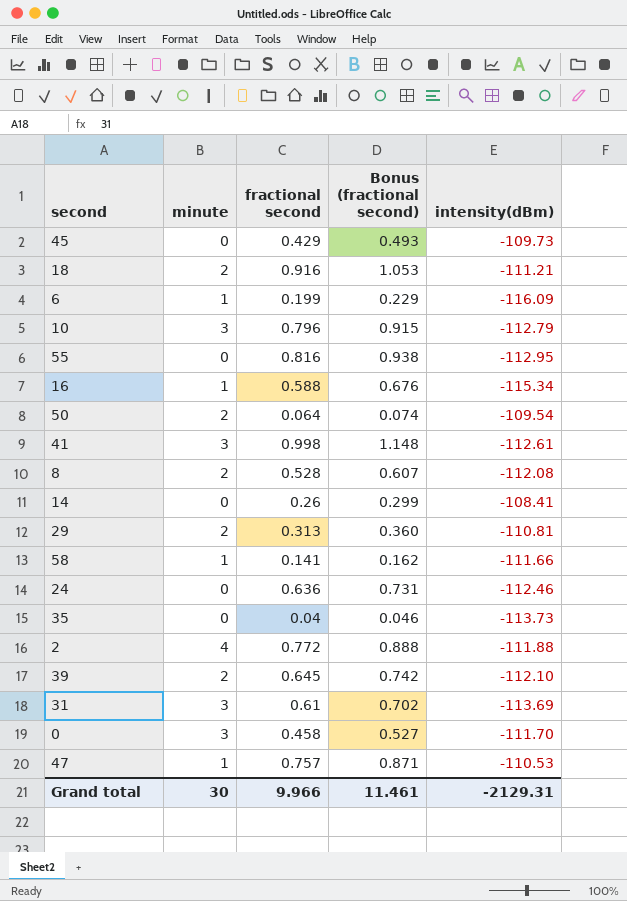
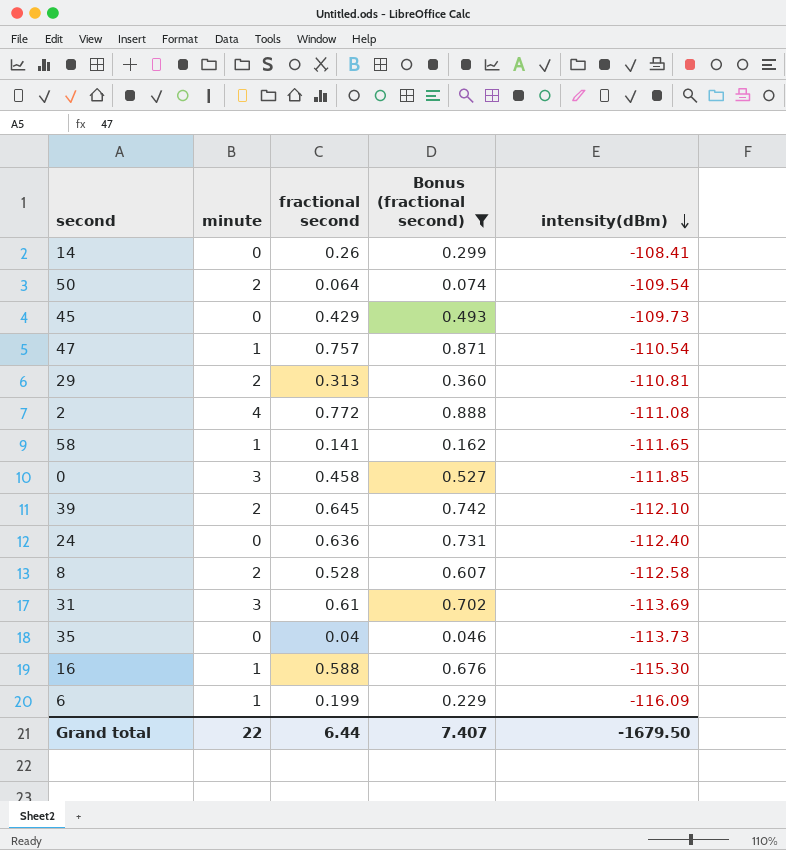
filter: none -> Bonus (fractional second) <= 0.888
row order: none -> intensity(dBm) descending
47 | intensity(dBm): -110.53 -> -110.54
2 | intensity(dBm): -111.88 -> -111.08
58 | intensity(dBm): -111.66 -> -111.65
0 | intensity(dBm): -111.70 -> -111.85
24 | intensity(dBm): -112.46 -> -112.40
8 | intensity(dBm): -112.08 -> -112.58
16 | intensity(dBm): -115.34 -> -115.30
Grand total | minute: 30 -> 22
Grand total | fractional second: 9.966 -> 6.44
Grand total | Bonus (fractional second): 11.461 -> 7.407
Grand total | intensity(dBm): -2129.31 -> -1679.50

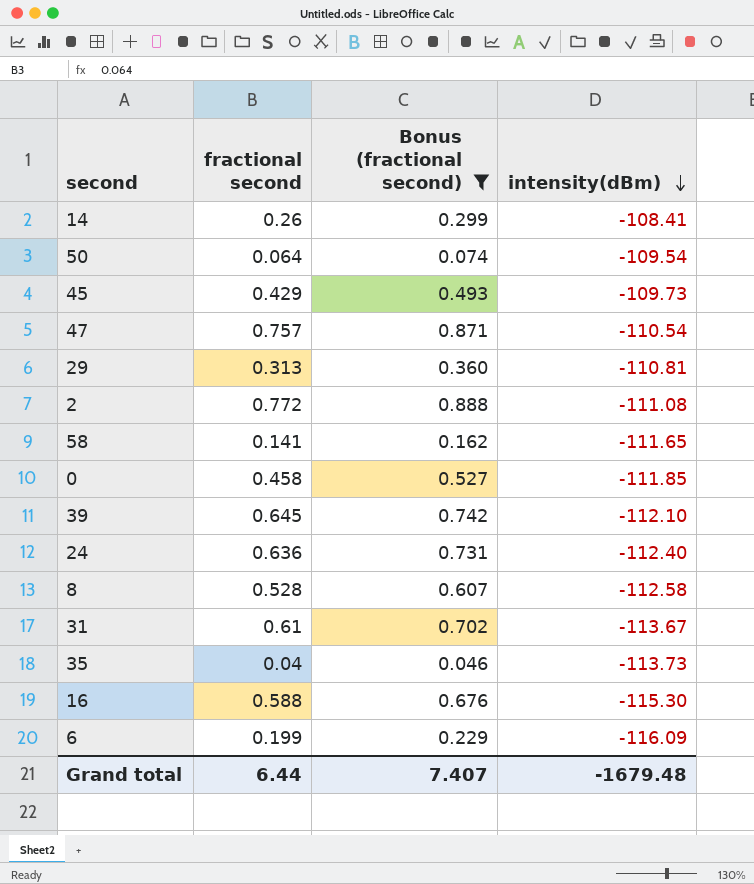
column minute | position: 2 -> none
31 | intensity(dBm): -113.69 -> -113.67
Grand total | intensity(dBm): -1679.50 -> -1679.48

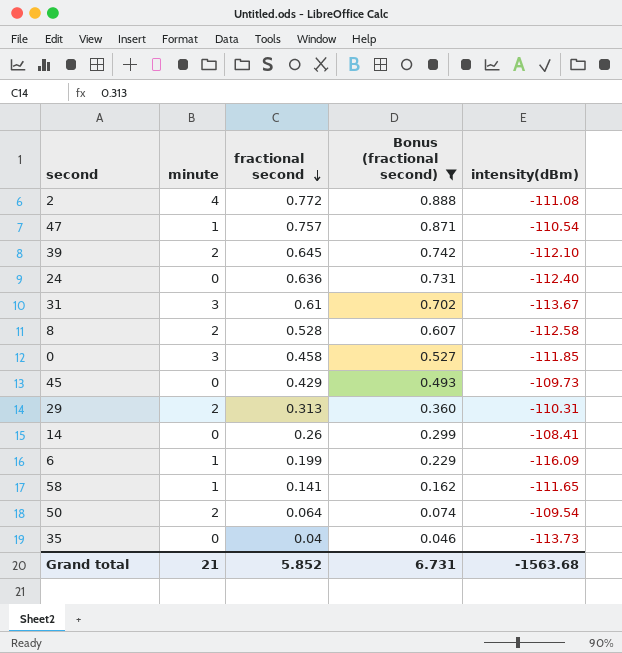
row order: intensity(dBm) descending -> fractional second descending
column minute | position: none -> 2
row 16: 0.588 | 0.676 | -115.30 -> none
29 | intensity(dBm): -110.81 -> -110.31
Grand total | fractional second: 6.44 -> 5.852
Grand total | Bonus (fractional second): 7.407 -> 6.731
Grand total | intensity(dBm): -1679.48 -> -1563.68

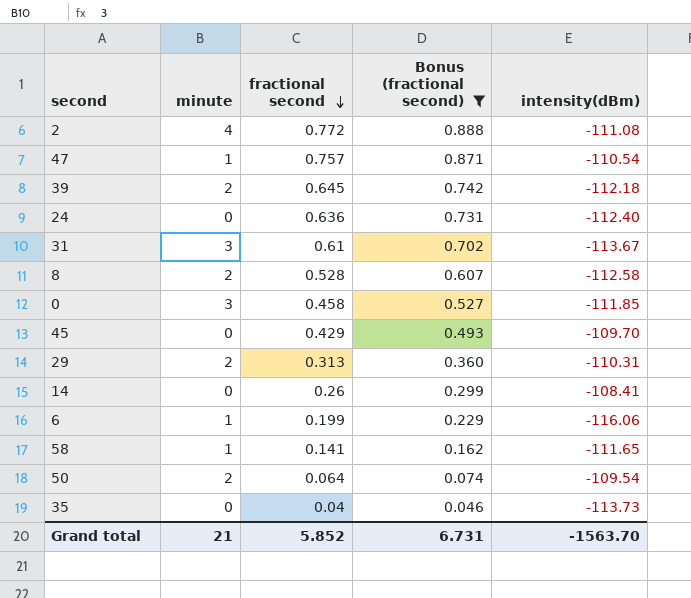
39 | intensity(dBm): -112.10 -> -112.18
45 | intensity(dBm): -109.73 -> -109.70
6 | intensity(dBm): -116.09 -> -116.06
Grand total | intensity(dBm): -1563.68 -> -1563.70

